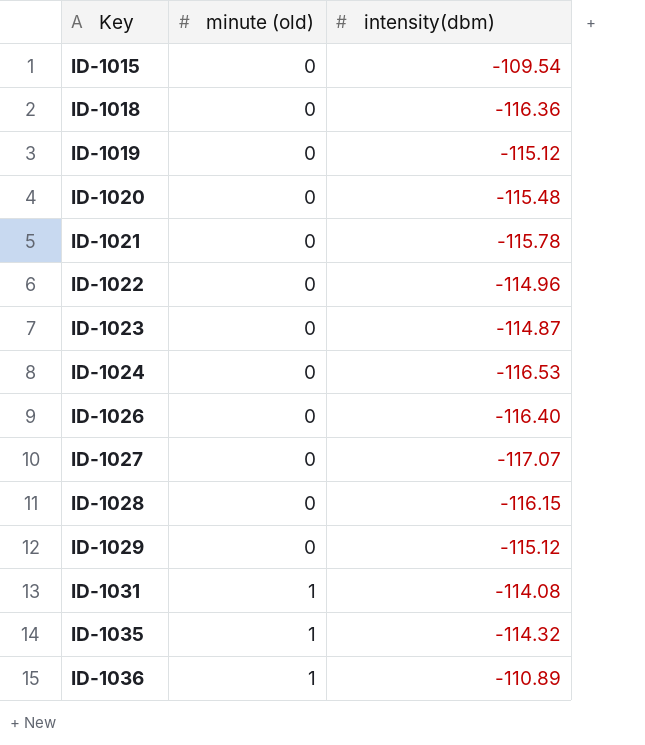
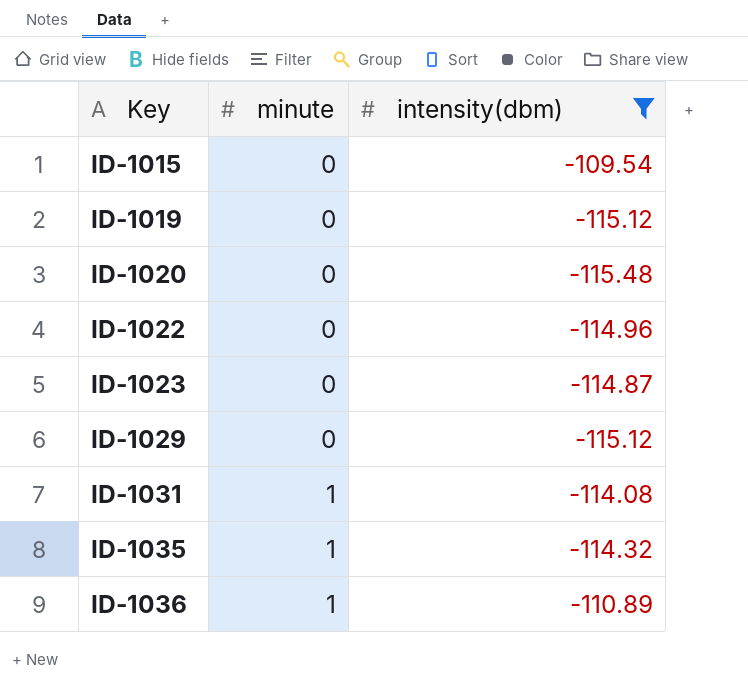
filter: none -> intensity(dbm) >= -115.48
column name: minute (old) -> minute

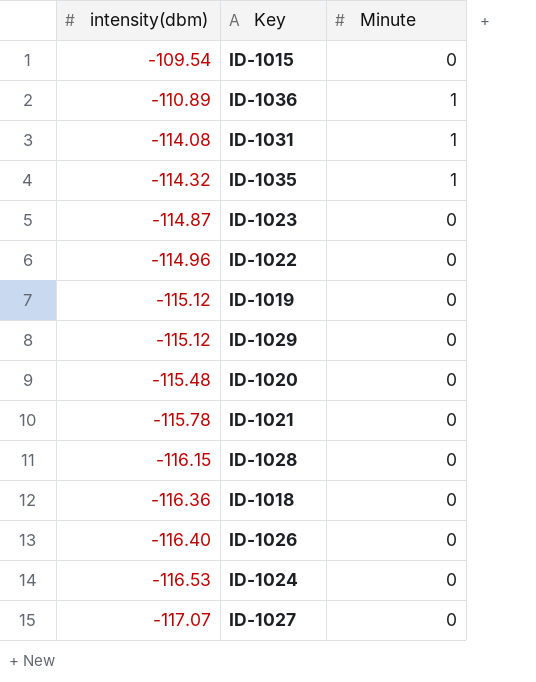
filter: intensity(dbm) >= -115.48 -> none
row order: Key ascending -> intensity(dbm) descending
column intensity(dbm) | position: 3 -> 1
column name: minute -> Minute

